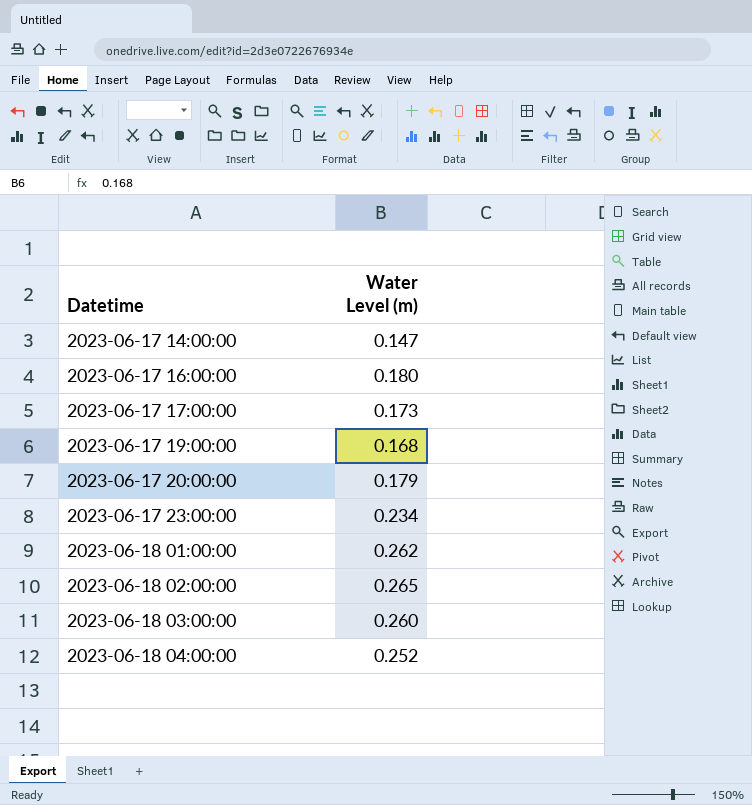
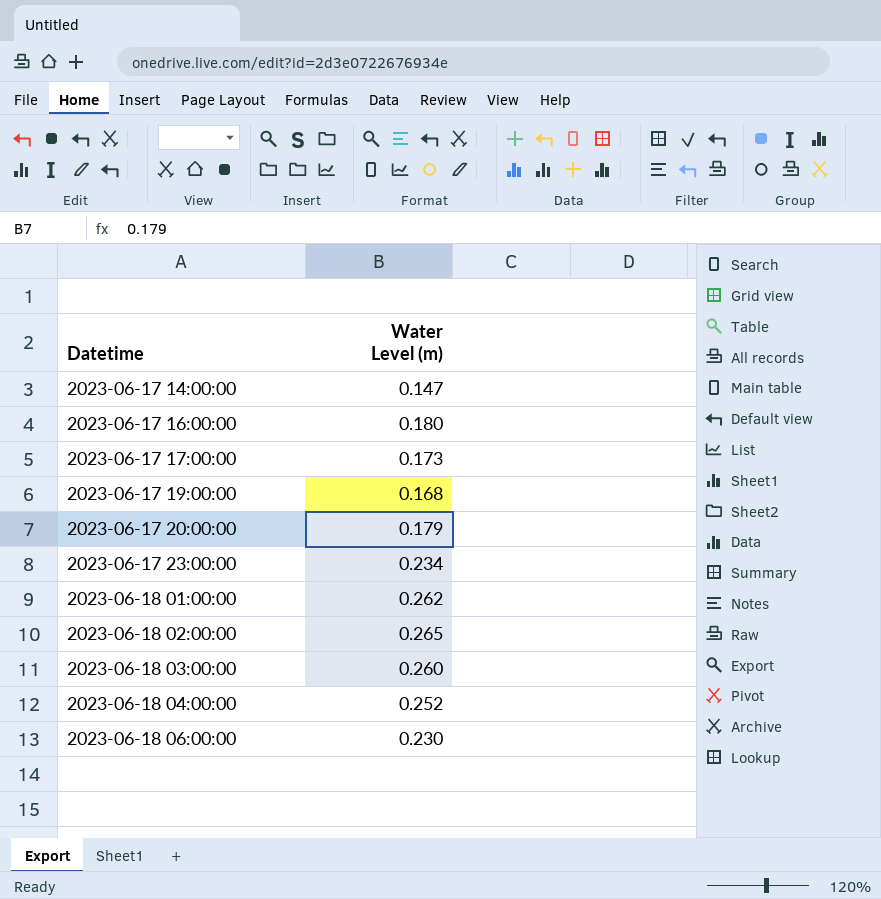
row 2023-06-18 06:00:00: none -> 0.230

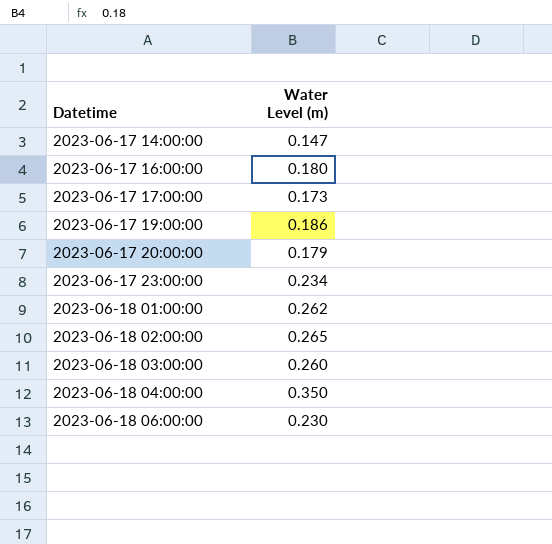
2023-06-17 19:00:00 | Water Level (m): 0.168 -> 0.186
2023-06-18 04:00:00 | Water Level (m): 0.252 -> 0.350

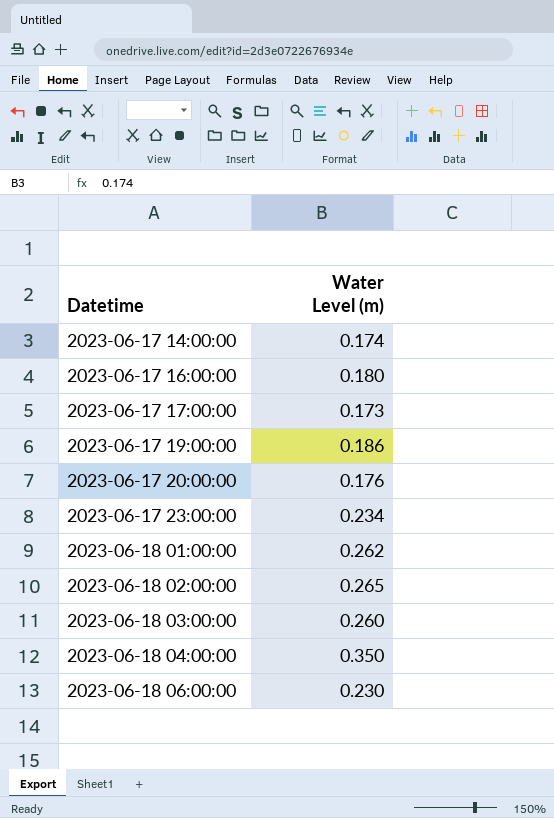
2023-06-17 14:00:00 | Water Level (m): 0.147 -> 0.174
2023-06-17 20:00:00 | Water Level (m): 0.179 -> 0.176

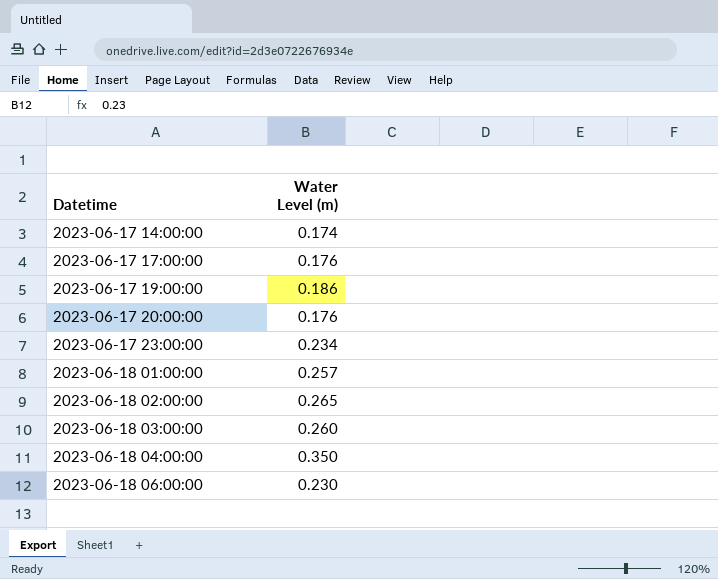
row 2023-06-17 16:00:00: 0.180 -> none
2023-06-17 17:00:00 | Water Level (m): 0.173 -> 0.176
2023-06-18 01:00:00 | Water Level (m): 0.262 -> 0.257

